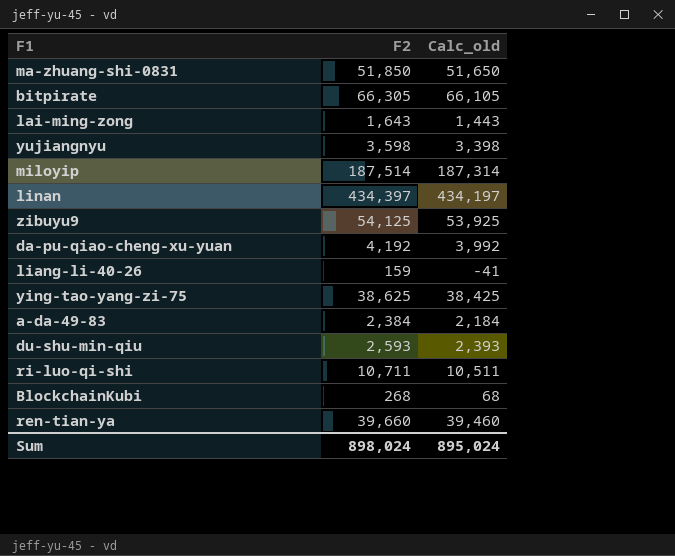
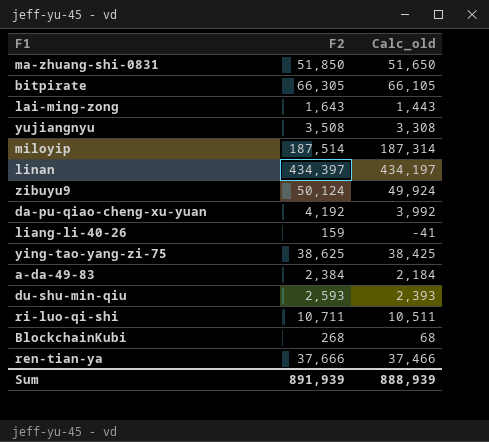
yujiangnyu | F2: 3,598 -> 3,508
yujiangnyu | Calc_old: 3,398 -> 3,308
zibuyu9 | F2: 54,125 -> 50,124
zibuyu9 | Calc_old: 53,925 -> 49,924
ren-tian-ya | F2: 39,660 -> 37,666
ren-tian-ya | Calc_old: 39,460 -> 37,466
Sum | F2: 898,024 -> 891,939
Sum | Calc_old: 895,024 -> 888,939

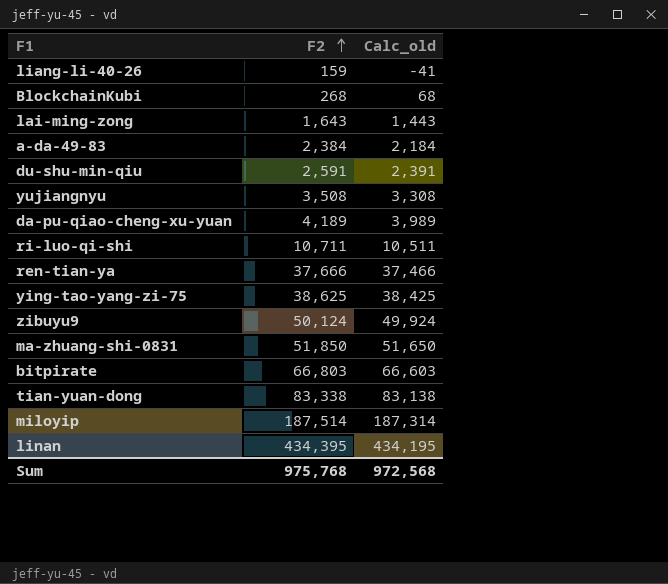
row order: none -> F2 ascending
du-shu-min-qiu | F2: 2,593 -> 2,591
du-shu-min-qiu | Calc_old: 2,393 -> 2,391
da-pu-qiao-cheng-xu-yuan | F2: 4,192 -> 4,189
da-pu-qiao-cheng-xu-yuan | Calc_old: 3,992 -> 3,989
bitpirate | F2: 66,305 -> 66,803
bitpirate | Calc_old: 66,105 -> 66,603
row tian-yuan-dong: none -> 83,338 | 83,138
linan | F2: 434,397 -> 434,395
linan | Calc_old: 434,197 -> 434,195
Sum | F2: 891,939 -> 975,768
Sum | Calc_old: 888,939 -> 972,568

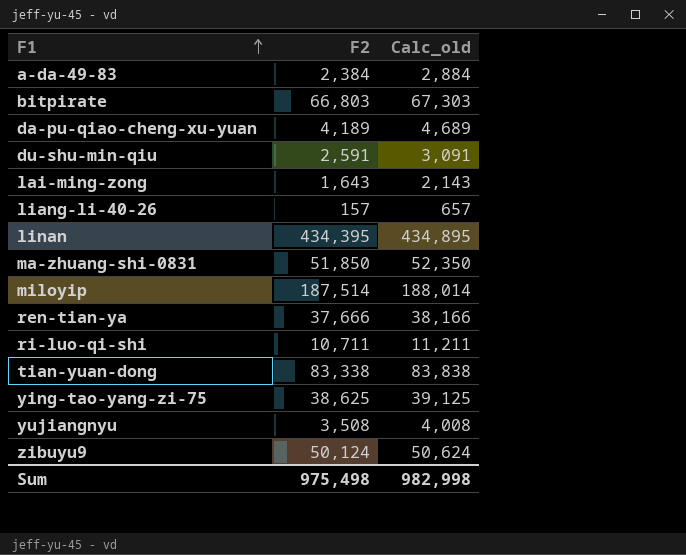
row order: F2 ascending -> F1 ascending
column Calc_old | formula: [F2] - 200 -> [F2] + 500
row BlockchainKubi: 268 | 68 -> none
liang-li-40-26 | F2: 159 -> 157
Sum | F2: 975,768 -> 975,498
Sum | Calc_old: 972,568 -> 982,998

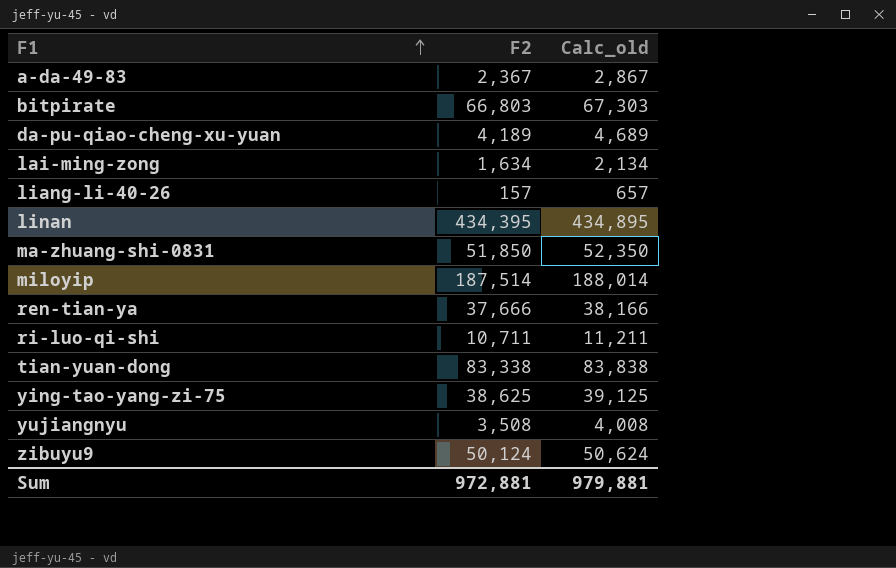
row du-shu-min-qiu: 2,591 | 3,091 -> none
a-da-49-83 | F2: 2,384 -> 2,367
a-da-49-83 | Calc_old: 2,884 -> 2,867
lai-ming-zong | F2: 1,643 -> 1,634
lai-ming-zong | Calc_old: 2,143 -> 2,134
Sum | F2: 975,498 -> 972,881
Sum | Calc_old: 982,998 -> 979,881

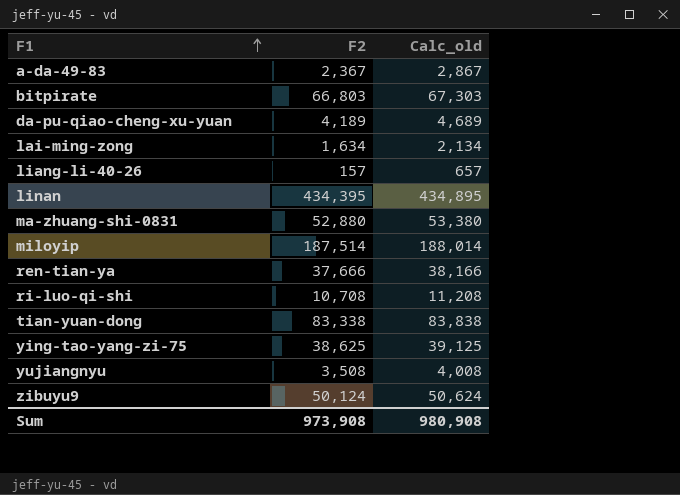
ma-zhuang-shi-0831 | F2: 51,850 -> 52,880
ma-zhuang-shi-0831 | Calc_old: 52,350 -> 53,380
ri-luo-qi-shi | F2: 10,711 -> 10,708
ri-luo-qi-shi | Calc_old: 11,211 -> 11,208
Sum | F2: 972,881 -> 973,908
Sum | Calc_old: 979,881 -> 980,908

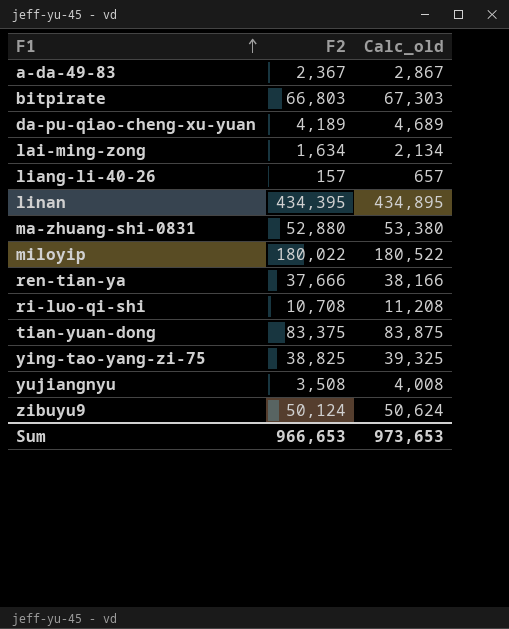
miloyip | F2: 187,514 -> 180,022
miloyip | Calc_old: 188,014 -> 180,522
tian-yuan-dong | F2: 83,338 -> 83,375
tian-yuan-dong | Calc_old: 83,838 -> 83,875
ying-tao-yang-zi-75 | F2: 38,625 -> 38,825
ying-tao-yang-zi-75 | Calc_old: 39,125 -> 39,325
Sum | F2: 973,908 -> 966,653
Sum | Calc_old: 980,908 -> 973,653

